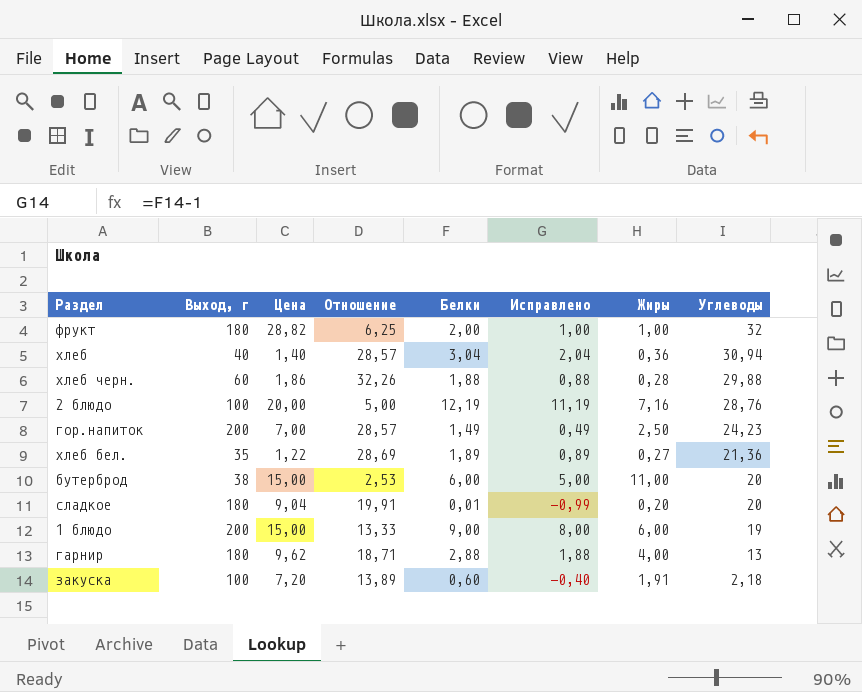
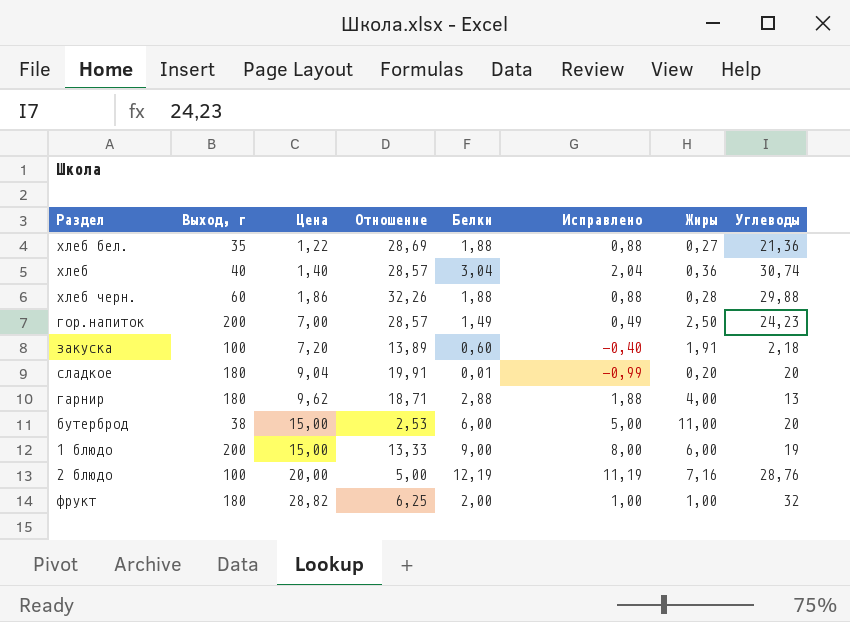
row order: Углеводы descending -> Цена ascending
хлеб бел. | Белки: 1,89 -> 1,88
хлеб бел. | Исправлено: 0,89 -> 0,88
хлеб | Углеводы: 30,94 -> 30,74

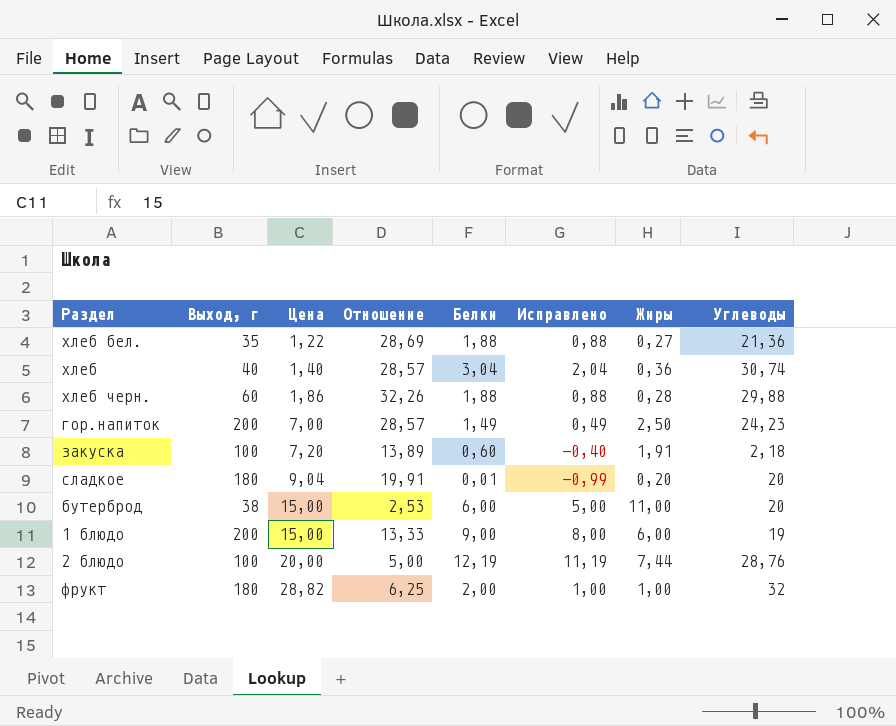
row гарнир: 180 | 9,62 | 18,71 | 2,88 | 1,88 | 4,00 | 13 -> none
2 блюдо | Жиры: 7,16 -> 7,44

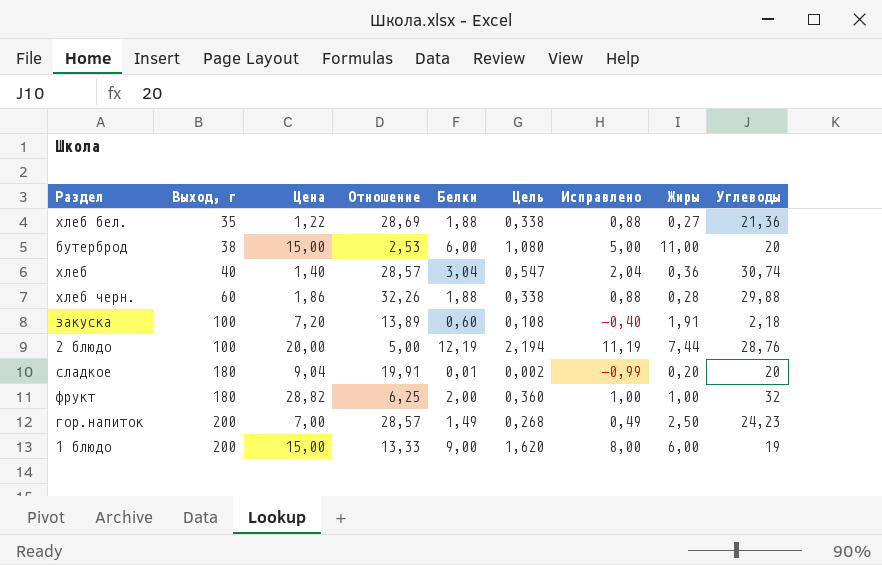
row order: Цена ascending -> Выход, г ascending
column Цель | formula: none -> [Белки] * 0,18

